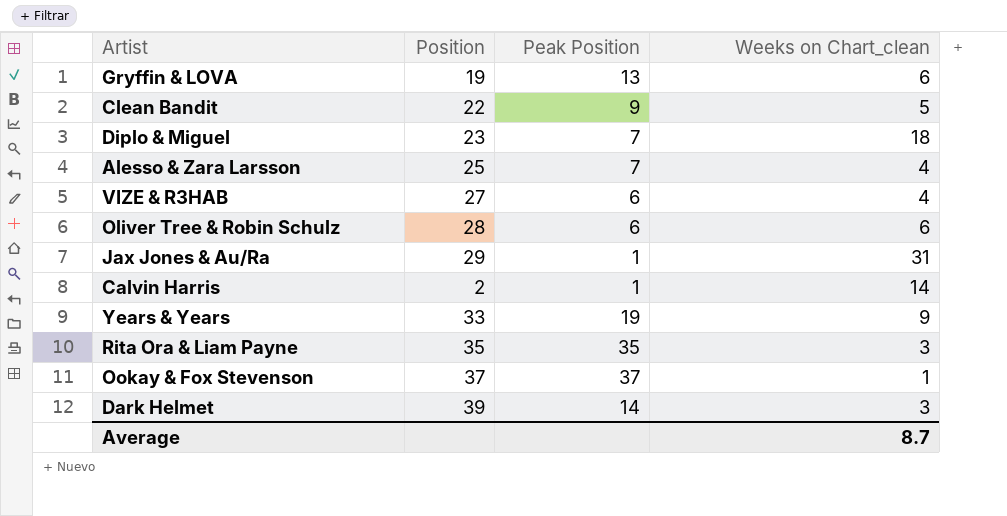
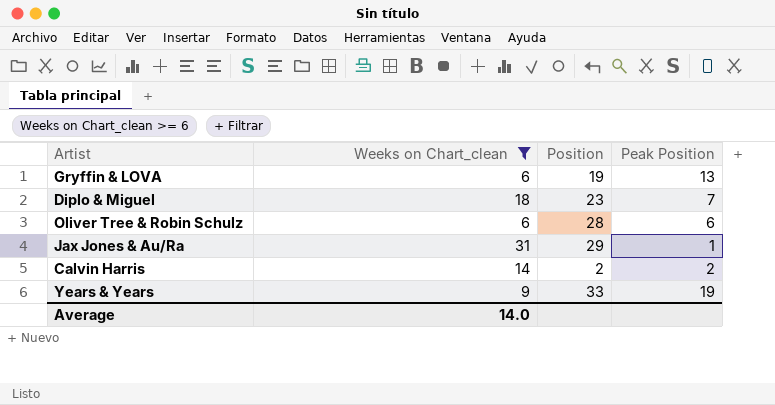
filter: none -> Weeks on Chart_clean >= 6
column Weeks on Chart_clean | position: 4 -> 2
Calvin Harris | Peak Position: 1 -> 2
Average | Weeks on Chart_clean: 8.7 -> 14.0

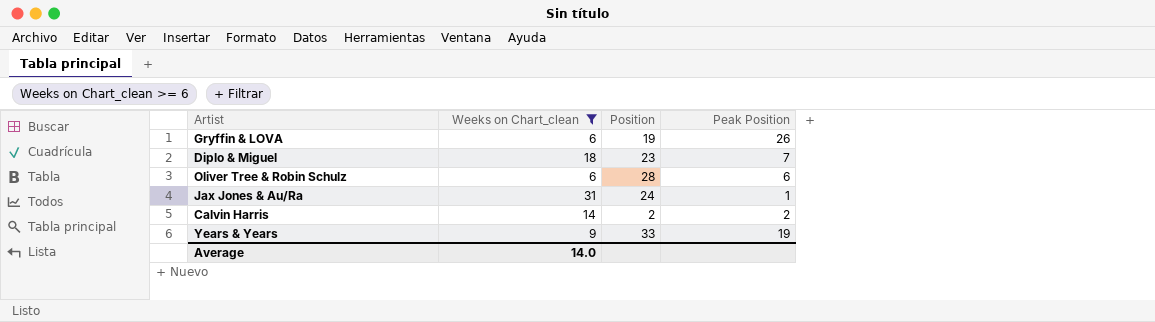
Gryffin & LOVA | Peak Position: 13 -> 26
Jax Jones & Au/Ra | Position: 29 -> 24

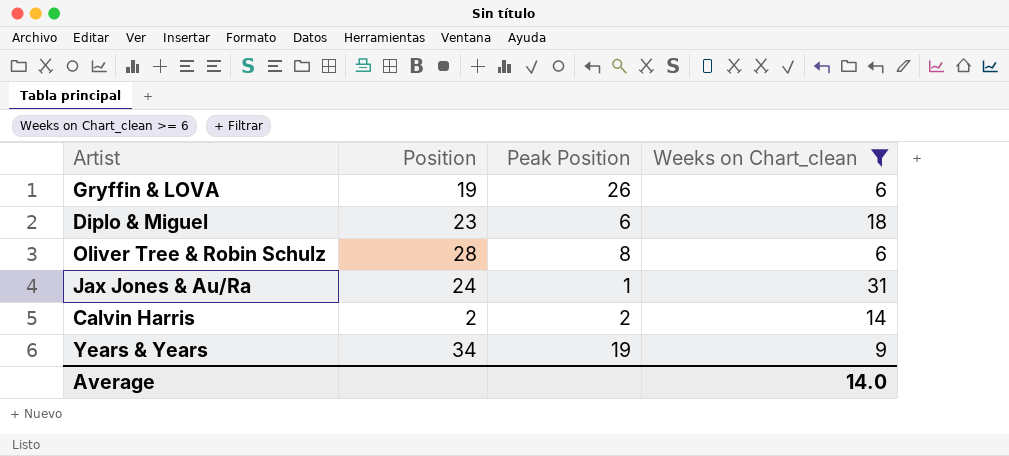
column Weeks on Chart_clean | position: 2 -> 4
Diplo & Miguel | Peak Position: 7 -> 6
Oliver Tree & Robin Schulz | Peak Position: 6 -> 8
Years & Years | Position: 33 -> 34

